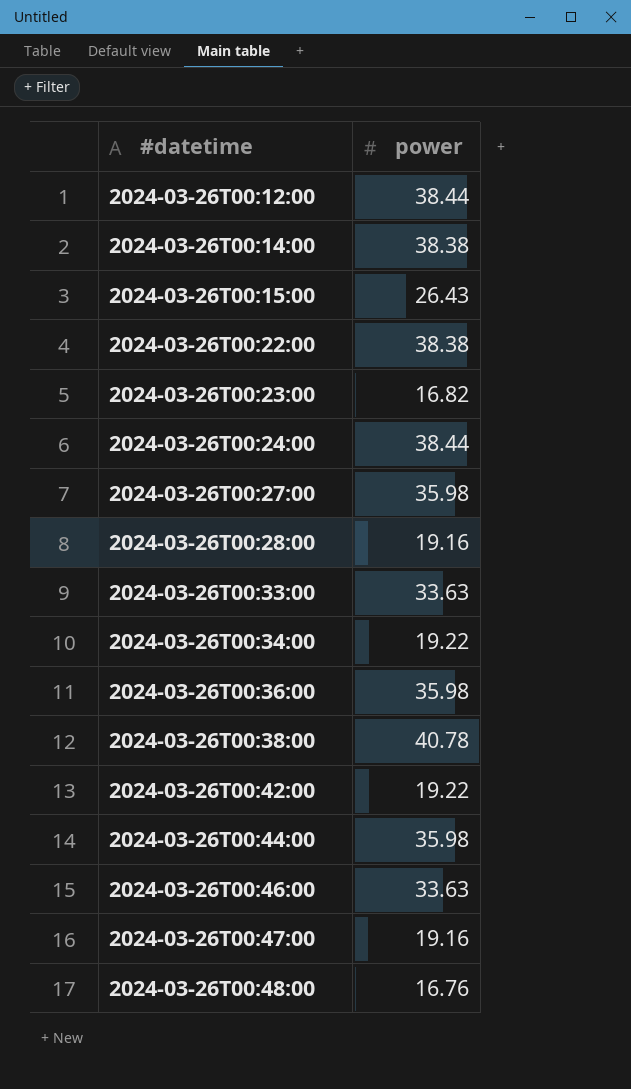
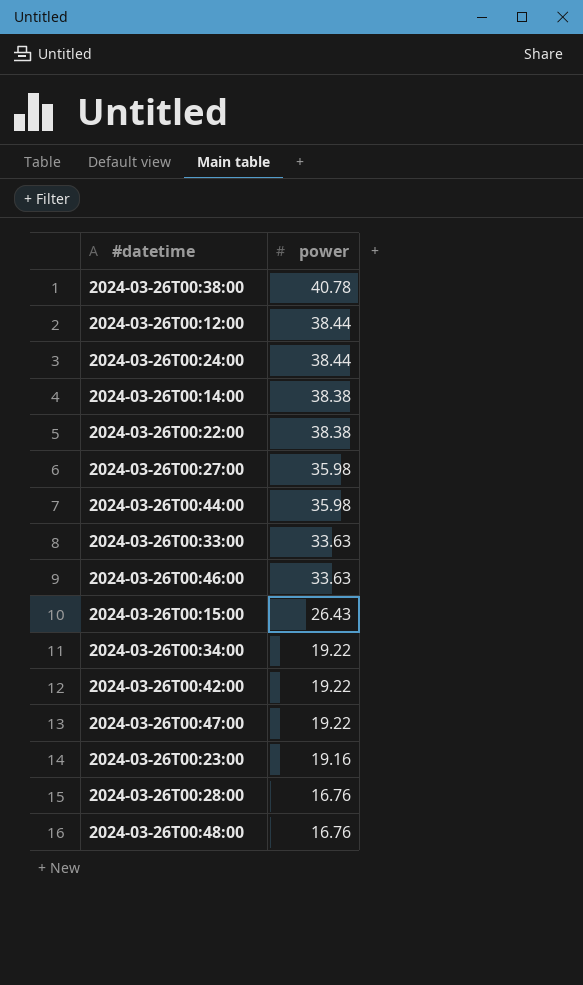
row order: #datetime ascending -> power descending
row 2024-03-26T00:36:00: 35.98 -> none
2024-03-26T00:47:00 | power: 19.16 -> 19.22
2024-03-26T00:23:00 | power: 16.82 -> 19.16
2024-03-26T00:28:00 | power: 19.16 -> 16.76

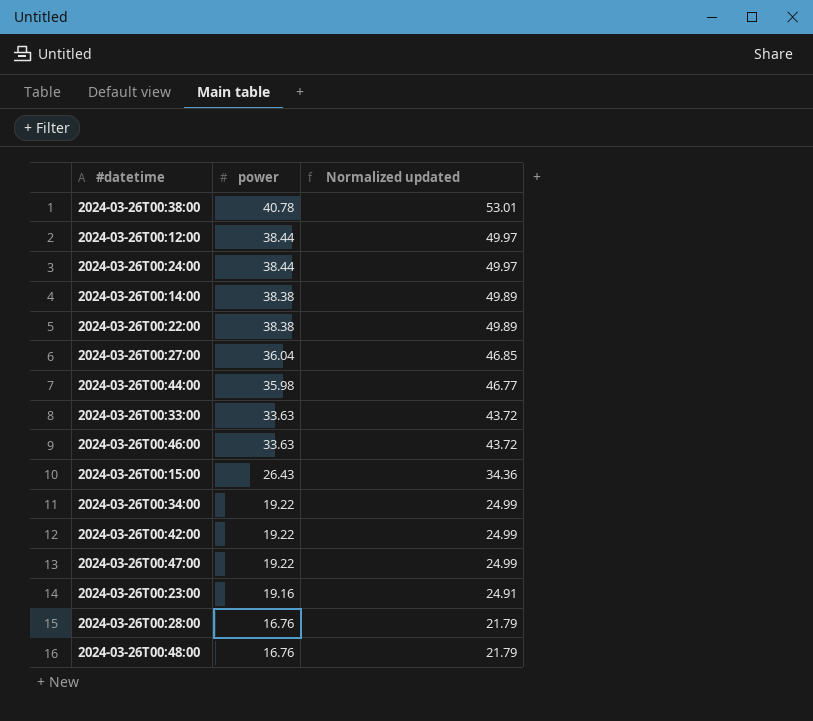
column Normalized updated | formula: none -> [power] * 1.3
2024-03-26T00:27:00 | power: 35.98 -> 36.04

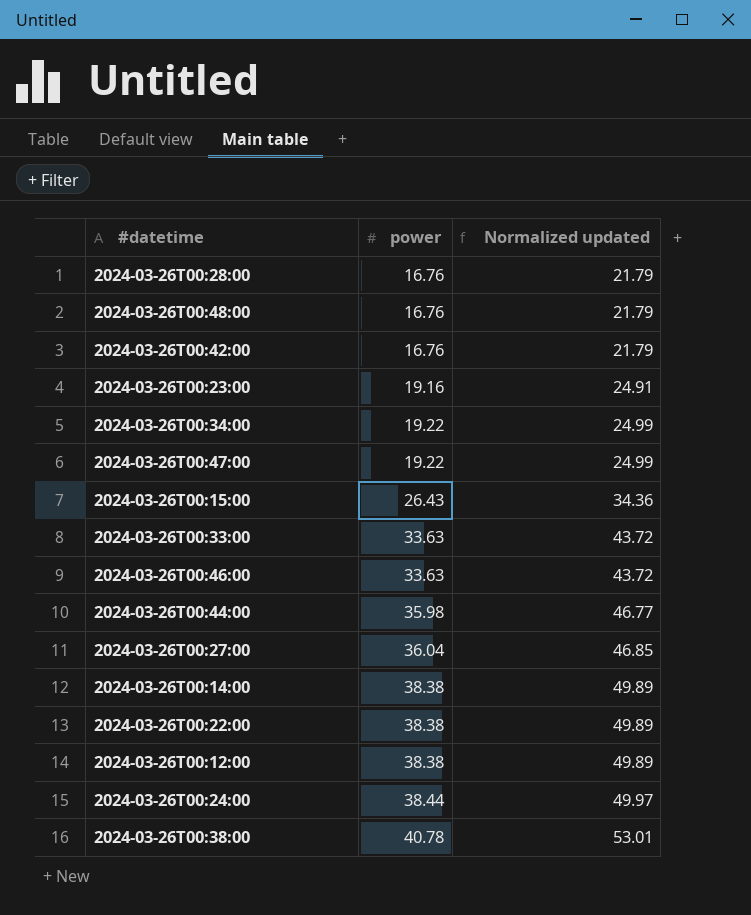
row order: power descending -> power ascending
2024-03-26T00:42:00 | power: 19.22 -> 16.76
2024-03-26T00:42:00 | Normalized updated: 24.99 -> 21.79
2024-03-26T00:12:00 | power: 38.44 -> 38.38
2024-03-26T00:12:00 | Normalized updated: 49.97 -> 49.89

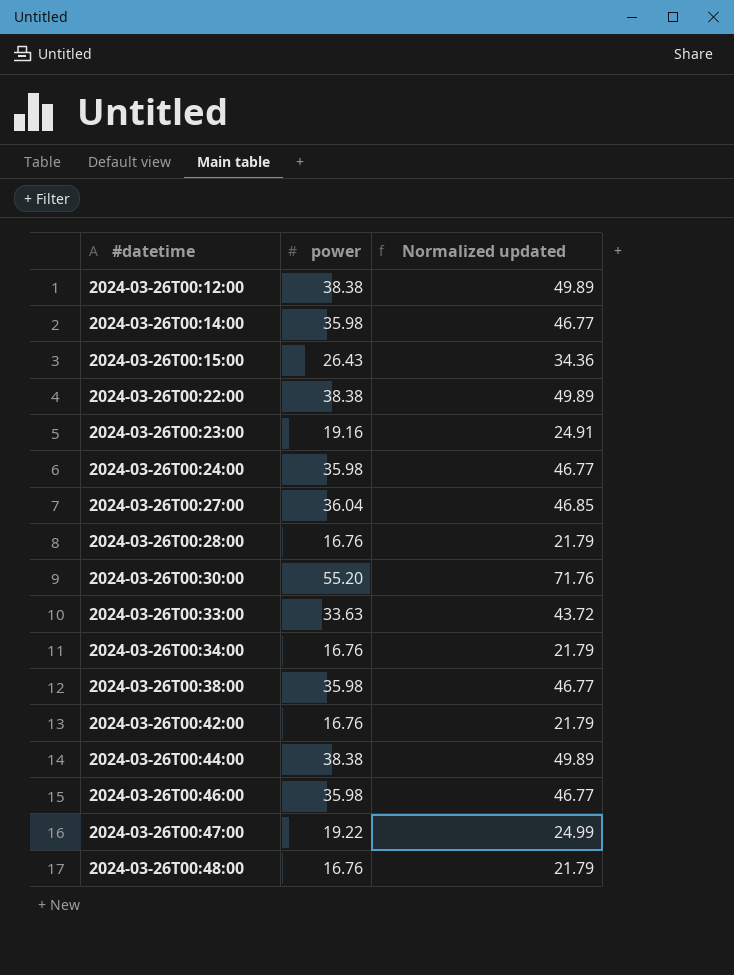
row order: power ascending -> #datetime ascending
2024-03-26T00:14:00 | power: 38.38 -> 35.98
2024-03-26T00:14:00 | Normalized updated: 49.89 -> 46.77
2024-03-26T00:24:00 | power: 38.44 -> 35.98
2024-03-26T00:24:00 | Normalized updated: 49.97 -> 46.77
row 2024-03-26T00:30:00: none -> 55.20 | 71.76
2024-03-26T00:34:00 | power: 19.22 -> 16.76
2024-03-26T00:34:00 | Normalized updated: 24.99 -> 21.79
2024-03-26T00:38:00 | power: 40.78 -> 35.98
2024-03-26T00:38:00 | Normalized updated: 53.01 -> 46.77
2024-03-26T00:44:00 | power: 35.98 -> 38.38
2024-03-26T00:44:00 | Normalized updated: 46.77 -> 49.89
2024-03-26T00:46:00 | power: 33.63 -> 35.98
2024-03-26T00:46:00 | Normalized updated: 43.72 -> 46.77

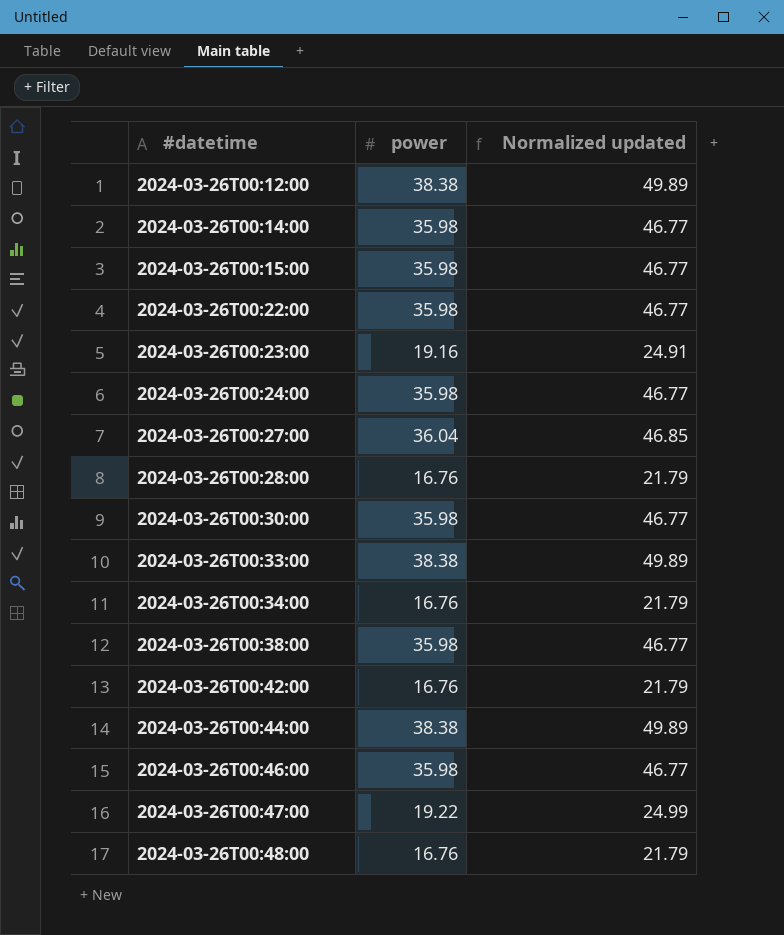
2024-03-26T00:15:00 | power: 26.43 -> 35.98
2024-03-26T00:15:00 | Normalized updated: 34.36 -> 46.77
2024-03-26T00:22:00 | power: 38.38 -> 35.98
2024-03-26T00:22:00 | Normalized updated: 49.89 -> 46.77
2024-03-26T00:30:00 | power: 55.20 -> 35.98
2024-03-26T00:30:00 | Normalized updated: 71.76 -> 46.77
2024-03-26T00:33:00 | power: 33.63 -> 38.38
2024-03-26T00:33:00 | Normalized updated: 43.72 -> 49.89

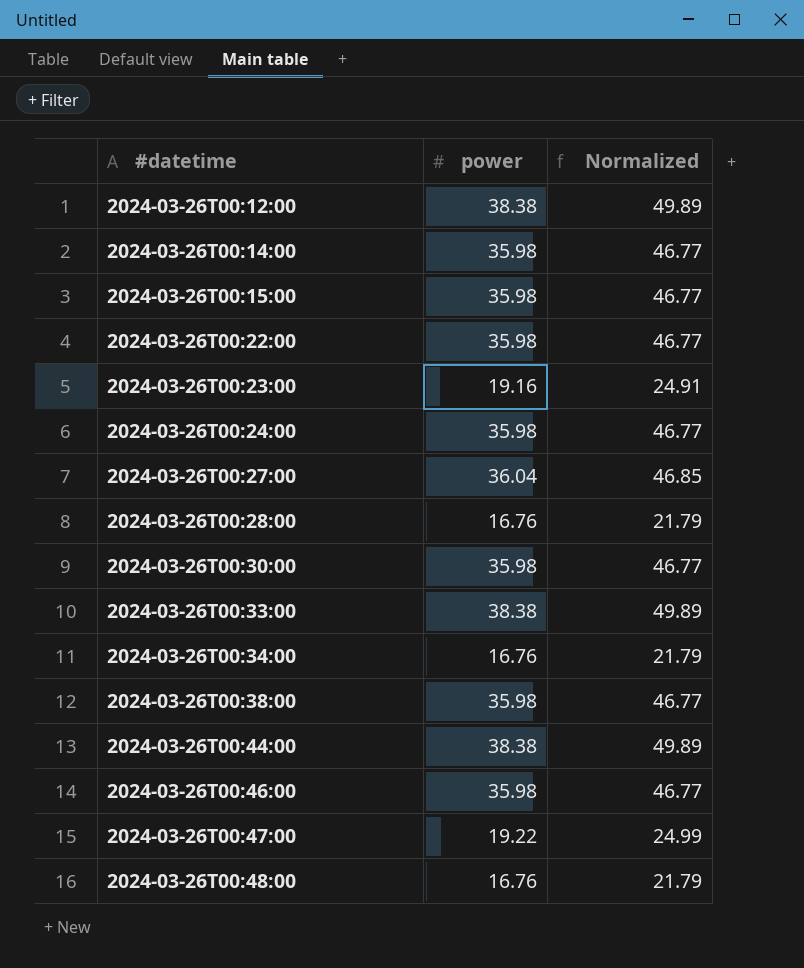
column name: Normalized updated -> Normalized
row 2024-03-26T00:42:00: 16.76 | 21.79 -> none

